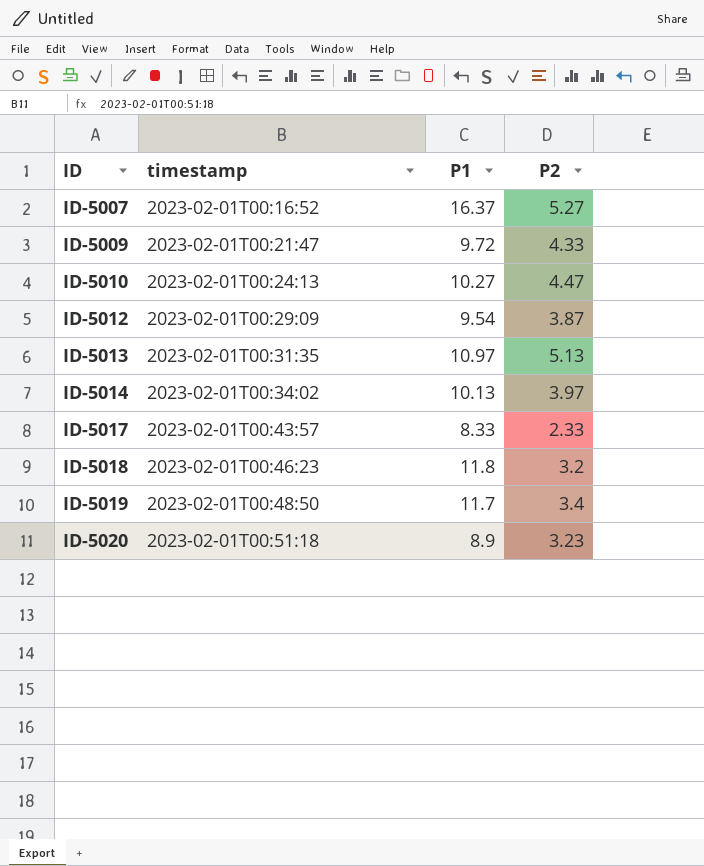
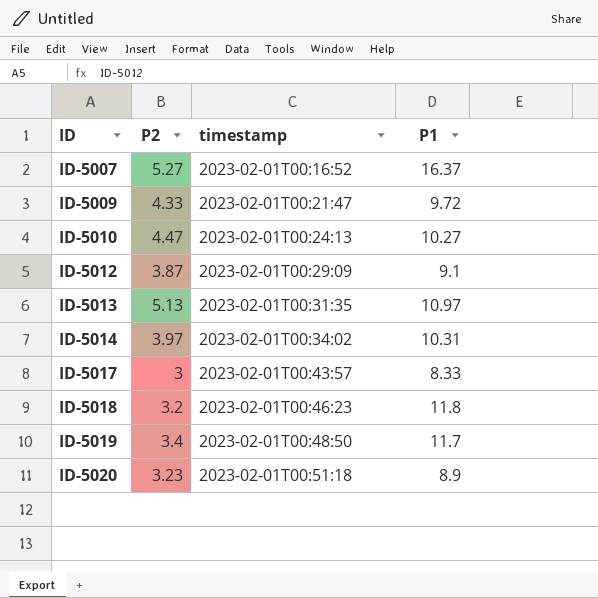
column P2 | position: 4 -> 2
ID-5012 | P1: 9.54 -> 9.1
ID-5014 | P1: 10.13 -> 10.31
ID-5017 | P2: 2.33 -> 3

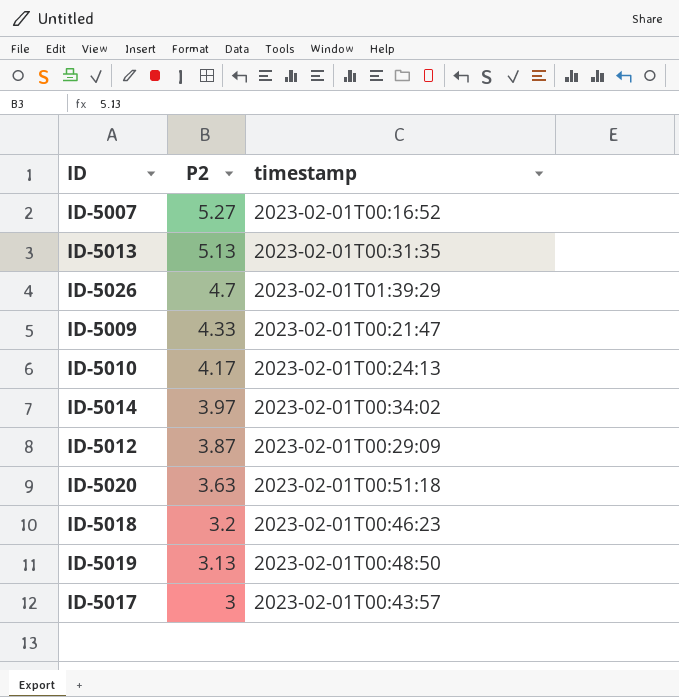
row order: ID ascending -> P2 descending
column P1 | position: 4 -> none
row ID-5026: none -> 4.7 | 2023-02-01T01:39:29
ID-5010 | P2: 4.47 -> 4.17
ID-5020 | P2: 3.23 -> 3.63
ID-5019 | P2: 3.4 -> 3.13

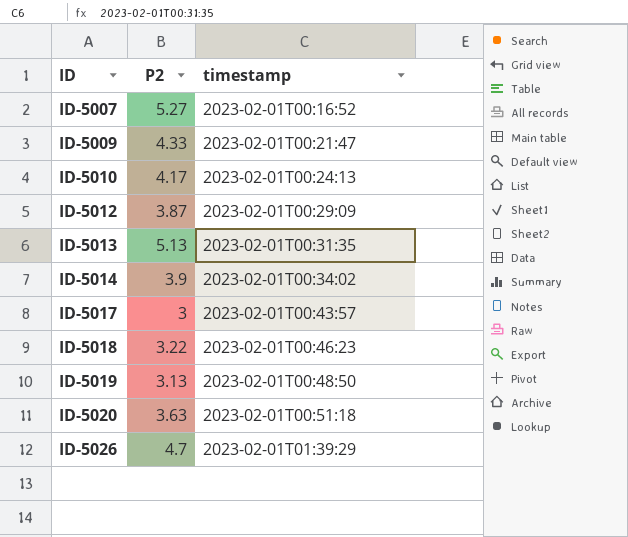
row order: P2 descending -> ID ascending
ID-5014 | P2: 3.97 -> 3.9
ID-5018 | P2: 3.2 -> 3.22

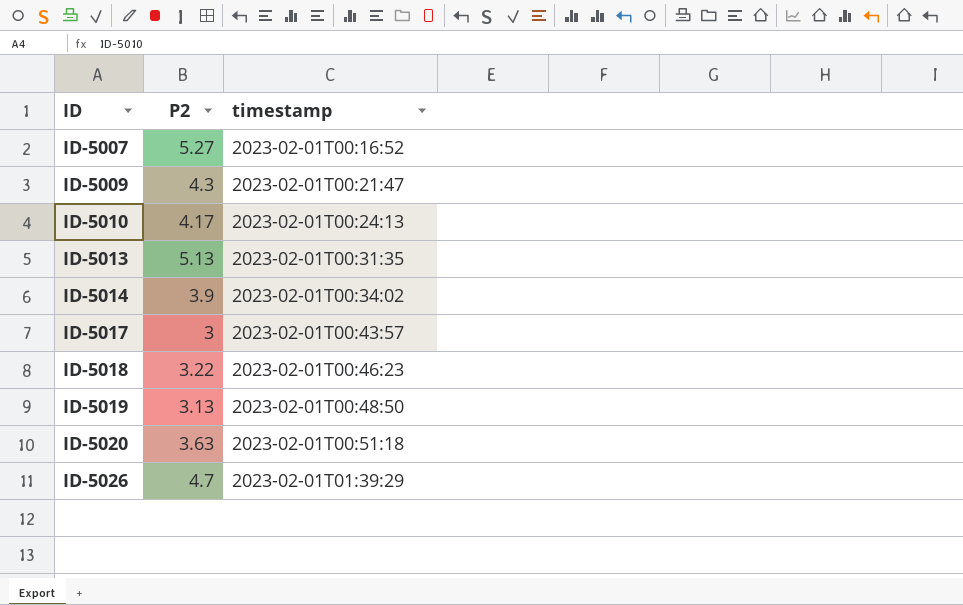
row ID-5012: 3.87 | 2023-02-01T00:29:09 -> none
ID-5009 | P2: 4.33 -> 4.3

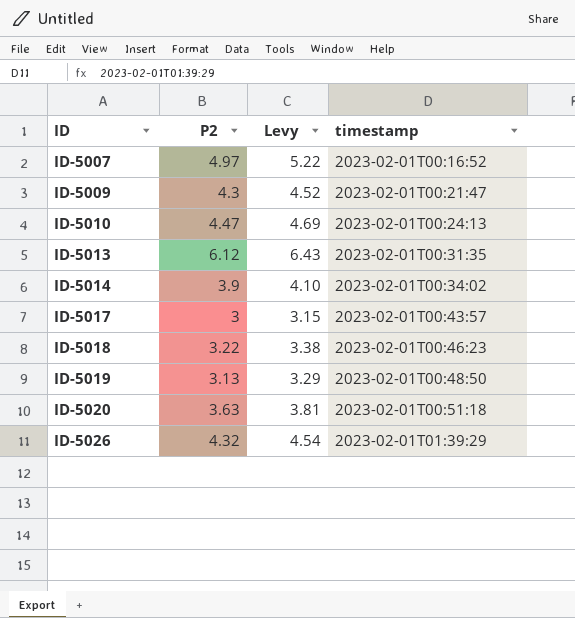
column Levy | formula: none -> [P2] * 1.05
ID-5007 | P2: 5.27 -> 4.97
ID-5010 | P2: 4.17 -> 4.47
ID-5013 | P2: 5.13 -> 6.12
ID-5026 | P2: 4.7 -> 4.32

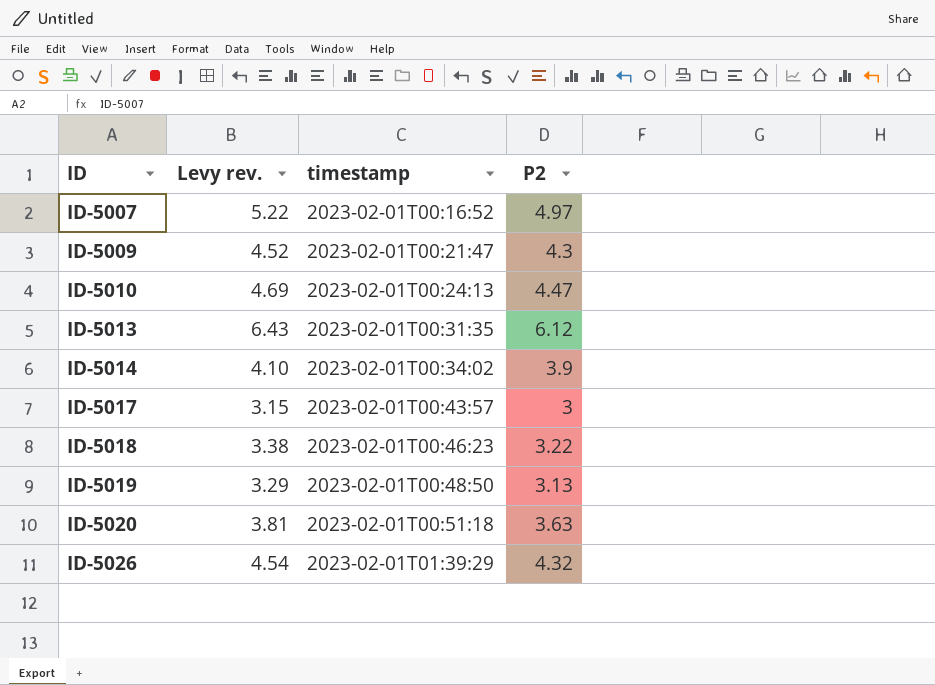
column name: Levy -> Levy rev.
column P2 | position: 2 -> 4

